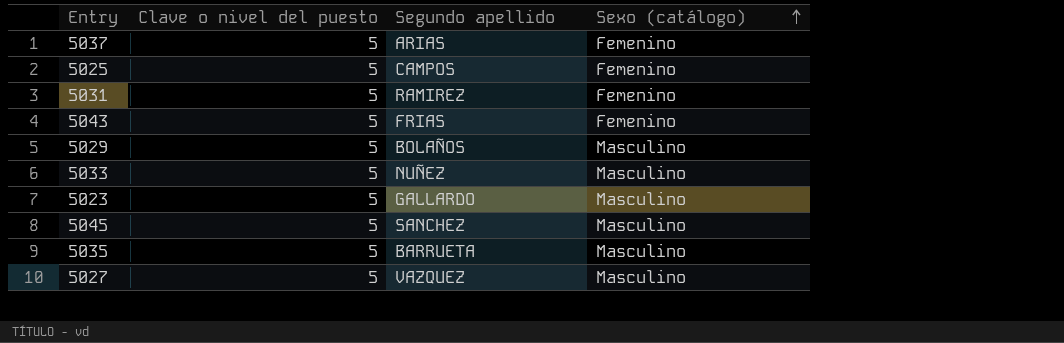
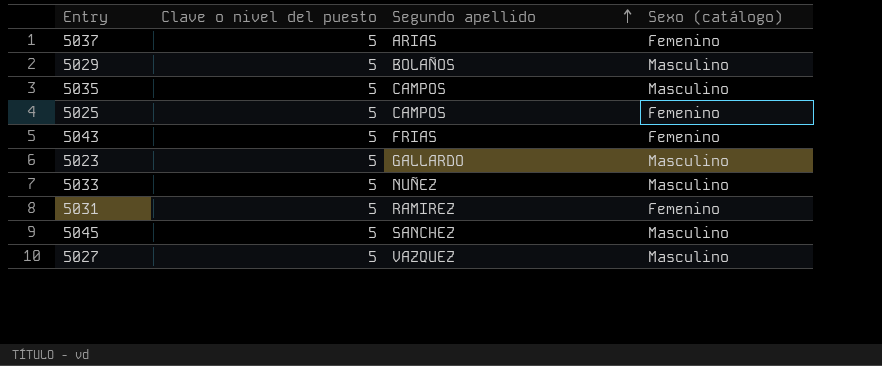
row order: Sexo (catálogo) ascending -> Segundo apellido ascending
5035 | Segundo apellido: BARRUETA -> CAMPOS

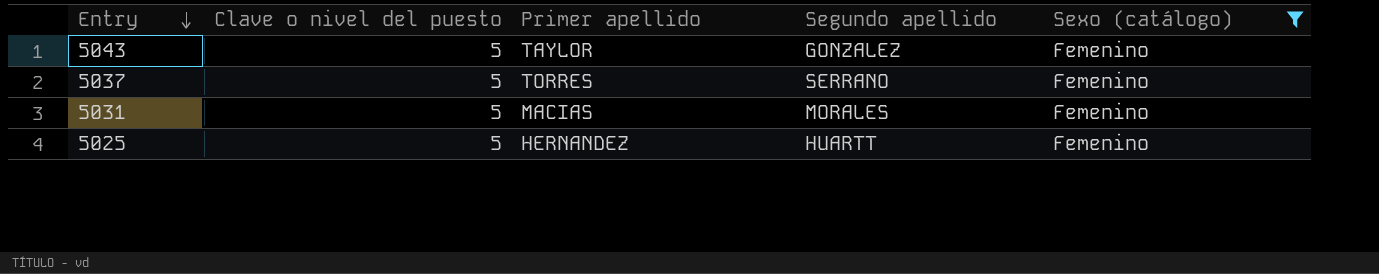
filter: none -> Sexo (catálogo) = Femenino
row order: Segundo apellido ascending -> Entry descending
column Primer apellido | position: none -> 3
5043 | Segundo apellido: FRIAS -> GONZALEZ
5037 | Segundo apellido: ARIAS -> SERRANO
5031 | Segundo apellido: RAMIREZ -> MORALES
5025 | Segundo apellido: CAMPOS -> HUARTT

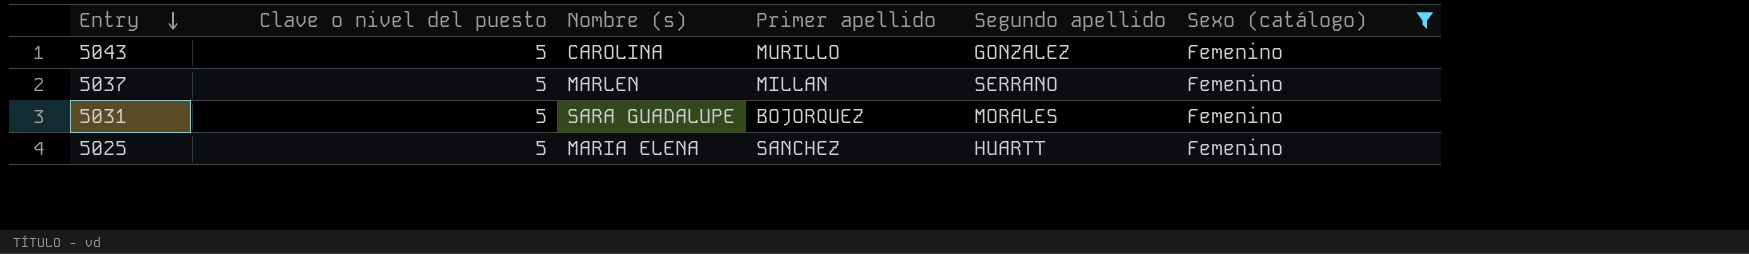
column Nombre (s) | position: none -> 3
5043 | Primer apellido: TAYLOR -> MURILLO
5037 | Primer apellido: TORRES -> MILLAN
5031 | Primer apellido: MACIAS -> BOJORQUEZ
5025 | Primer apellido: HERNANDEZ -> SANCHEZ

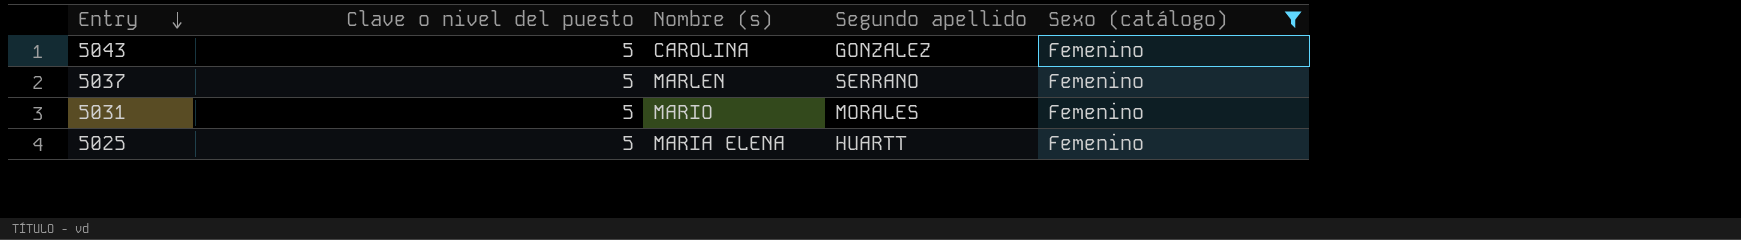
column Primer apellido | position: 4 -> none
5031 | Nombre (s): SARA GUADALUPE -> MARIO

